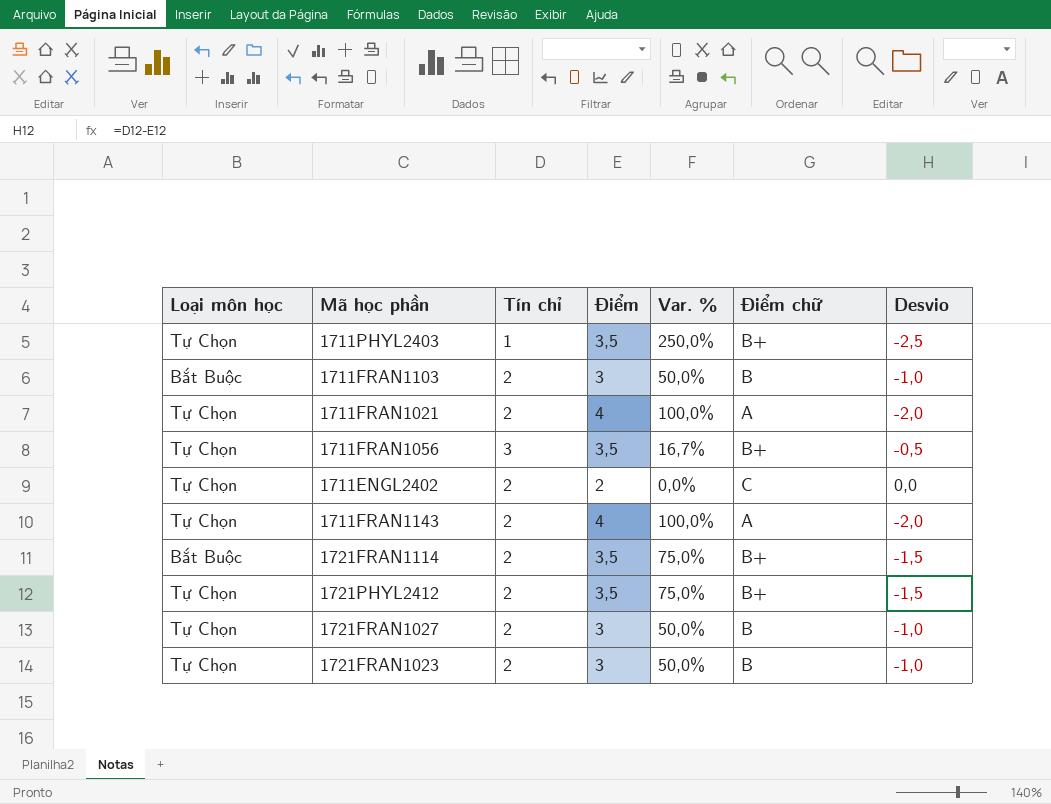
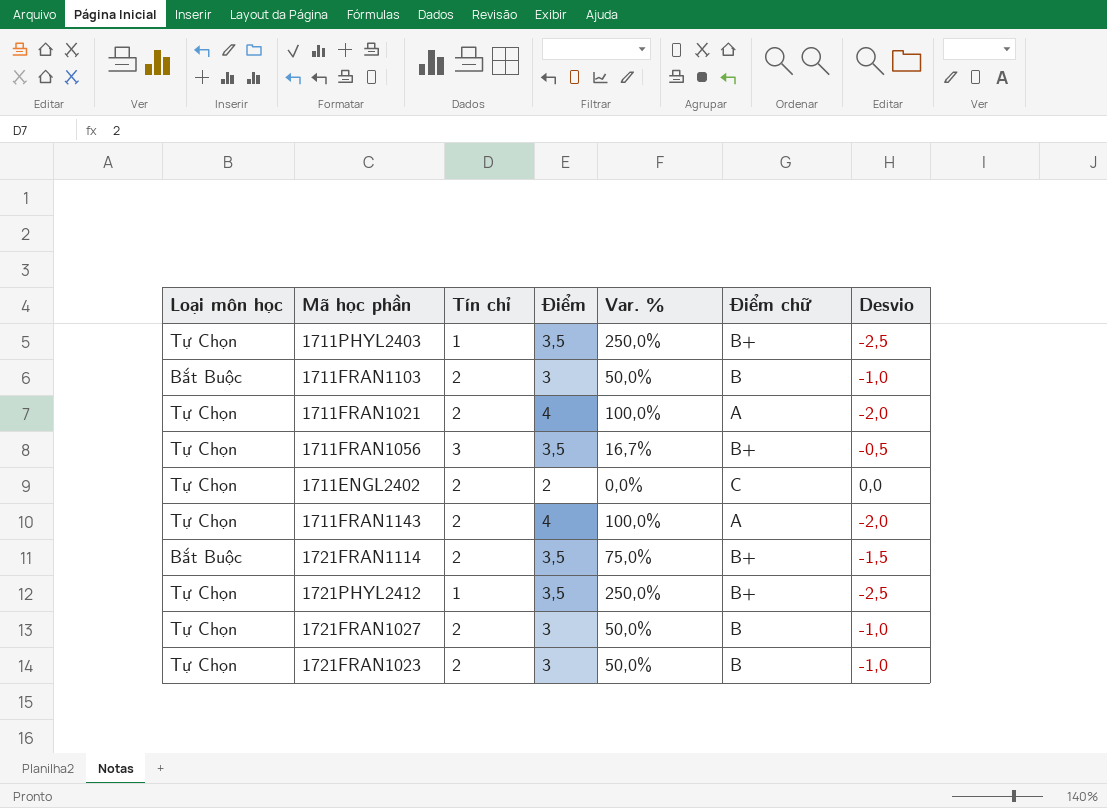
1721PHYL2412 | Tín chỉ: 2 -> 1
1721PHYL2412 | Var. %: 75,0% -> 250,0%
1721PHYL2412 | Desvio: -1,5 -> -2,5

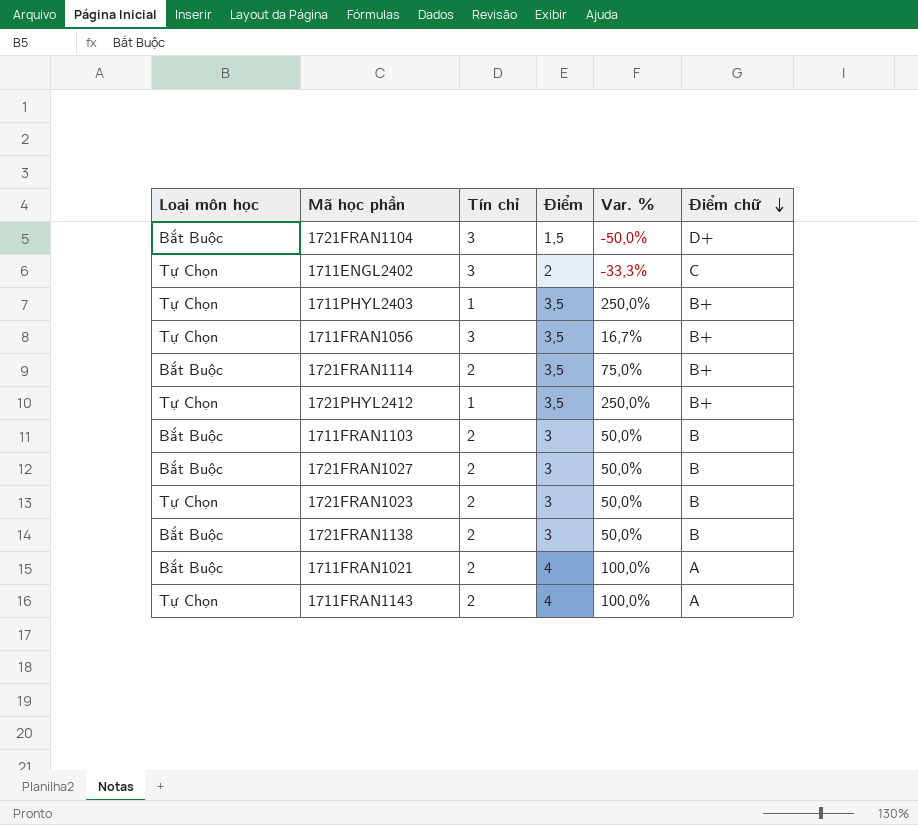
row order: none -> Điểm chữ descending
column Desvio | formula: [Tín chỉ] - [Điểm] -> none
row 1721FRAN1104: none -> Bắt Buộc | 3 | 1,5 | -50,0% | D+
1711ENGL2402 | Tín chỉ: 2 -> 3
1711ENGL2402 | Var. %: 0,0% -> -33,3%
1721FRAN1027 | Loại môn học: Tự Chọn -> Bắt Buộc
row 1721FRAN1138: none -> Bắt Buộc | 2 | 3 | 50,0% | B
1711FRAN1021 | Loại môn học: Tự Chọn -> Bắt Buộc

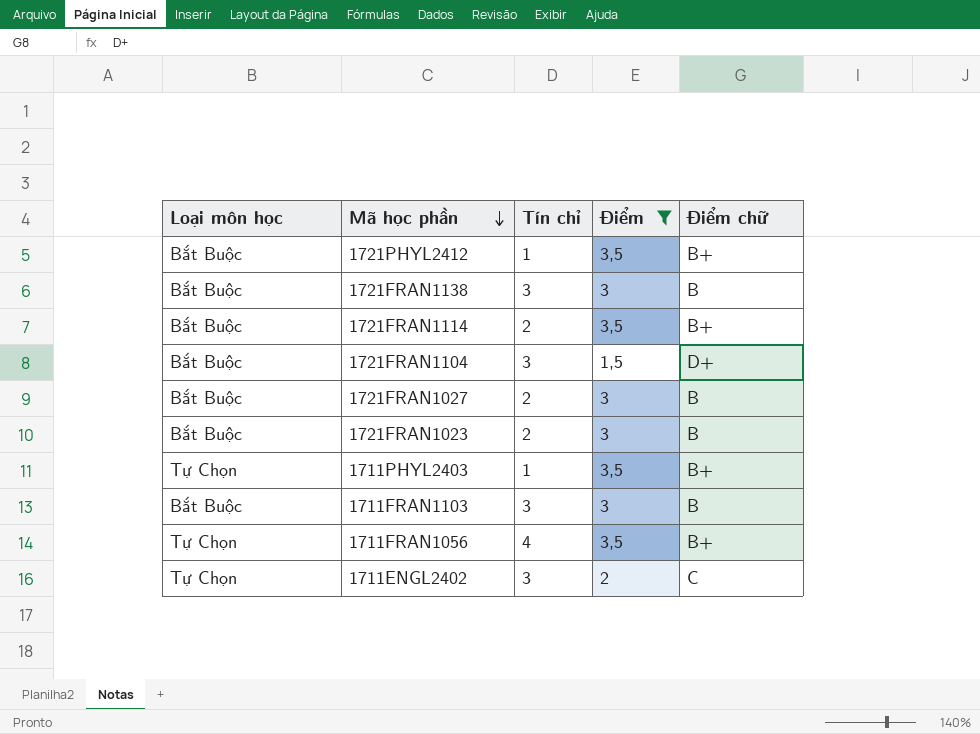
filter: none -> Điểm != 4
row order: Điểm chữ descending -> Mã học phần descending
column Var. % | formula: ([Điểm] - [Tín chỉ]) / [Tín chỉ] -> none
1721PHYL2412 | Loại môn học: Tự Chọn -> Bắt Buộc
1721FRAN1138 | Tín chỉ: 2 -> 3
1721FRAN1023 | Loại môn học: Tự Chọn -> Bắt Buộc
1711FRAN1103 | Tín chỉ: 2 -> 3
1711FRAN1056 | Tín chỉ: 3 -> 4

